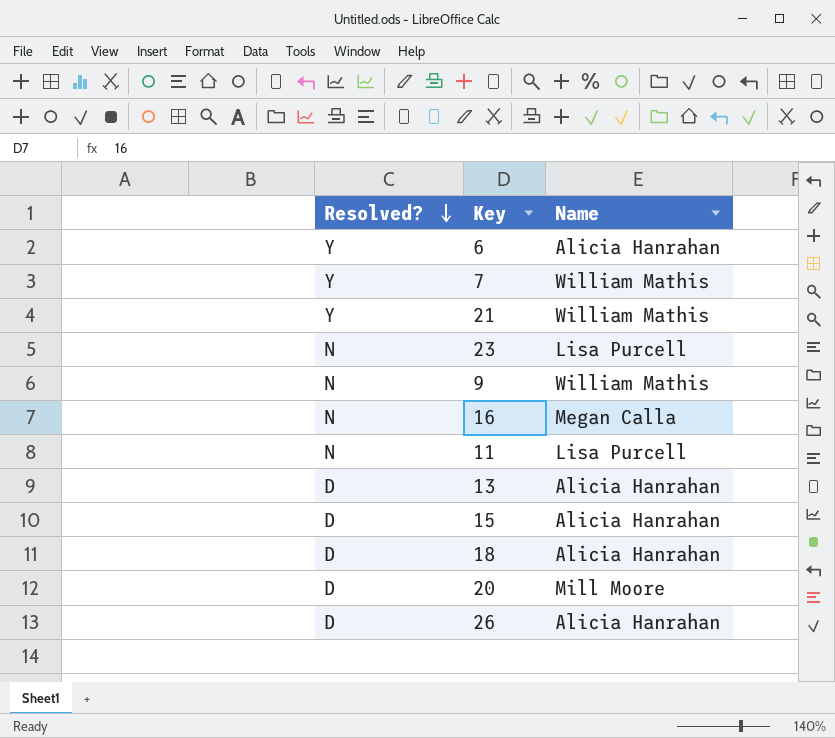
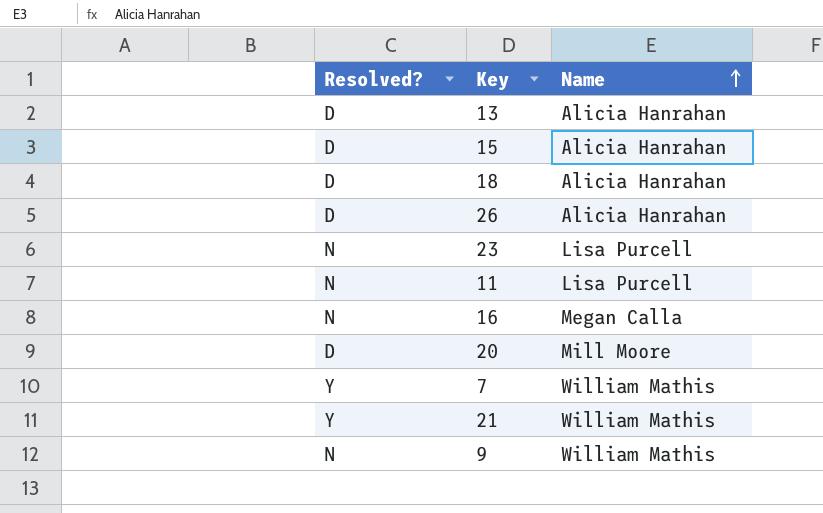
row order: Resolved? descending -> Name ascending
row 6: Y | Alicia Hanrahan -> none

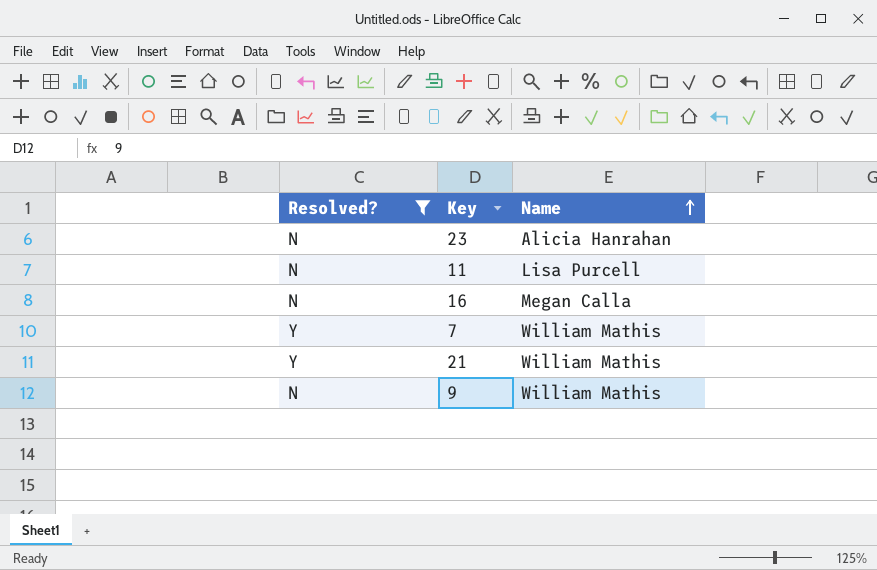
filter: none -> Resolved? != D
23 | Name: Lisa Purcell -> Alicia Hanrahan

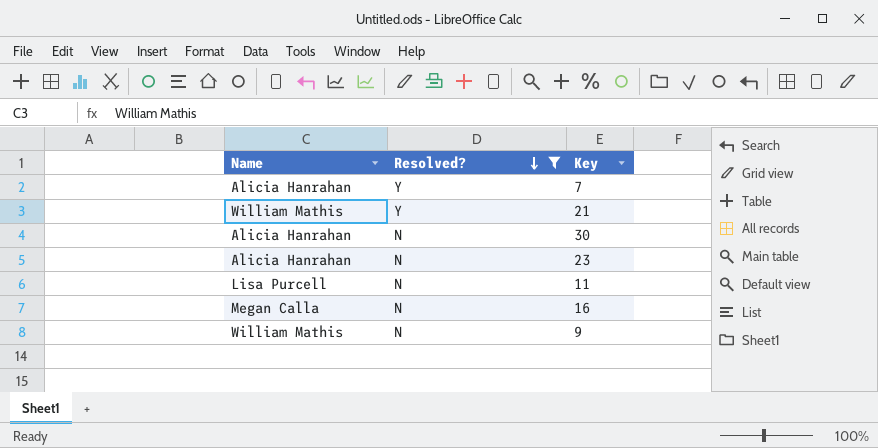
row order: Name ascending -> Resolved? descending
column Name | position: 3 -> 1
7 | Name: William Mathis -> Alicia Hanrahan
row 30: none -> Alicia Hanrahan | N

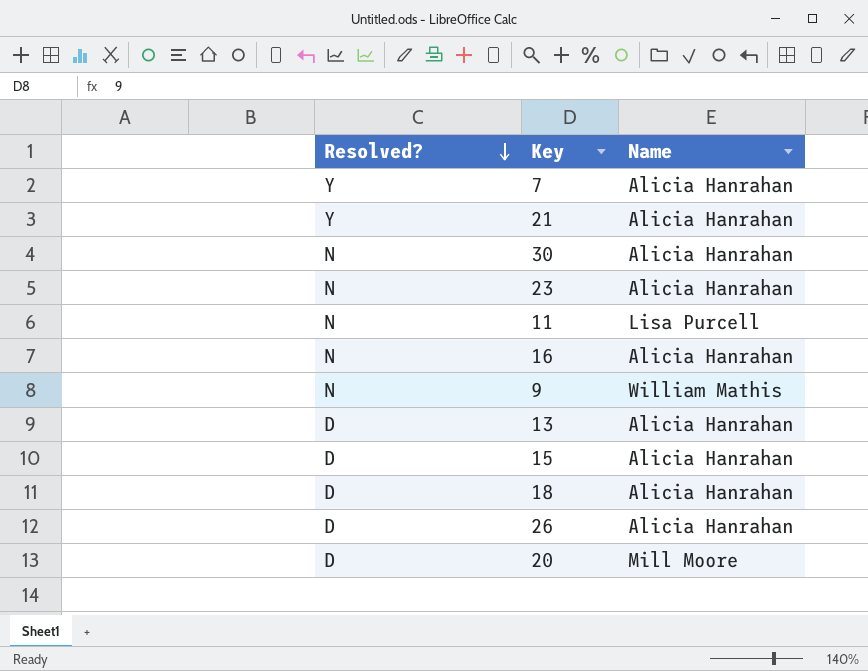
filter: Resolved? != D -> none
column Name | position: 1 -> 3
21 | Name: William Mathis -> Alicia Hanrahan
16 | Name: Megan Calla -> Alicia Hanrahan

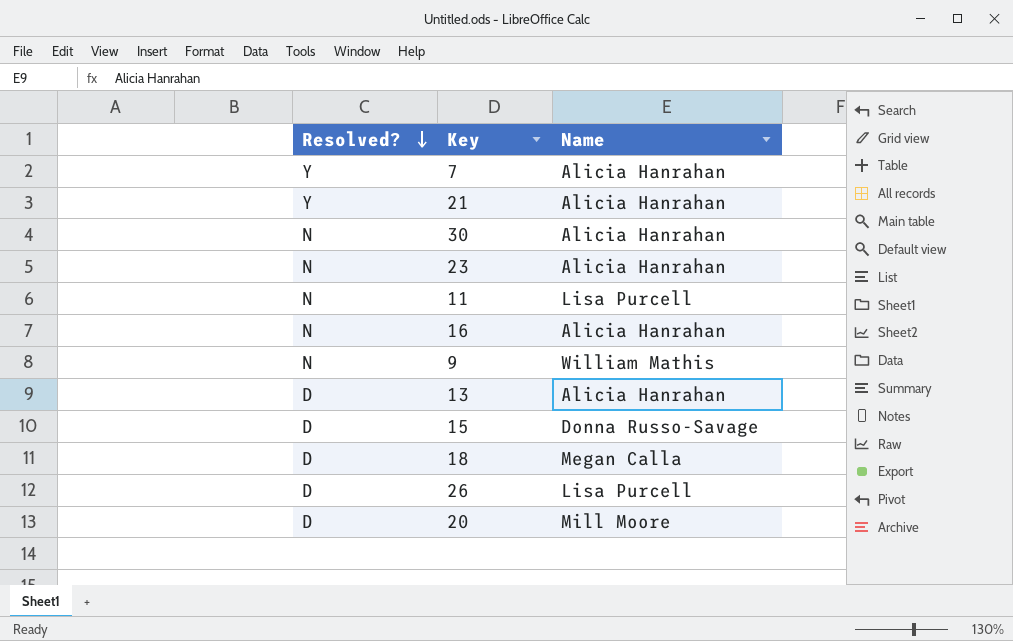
15 | Name: Alicia Hanrahan -> Donna Russo-Savage
18 | Name: Alicia Hanrahan -> Megan Calla
26 | Name: Alicia Hanrahan -> Lisa Purcell

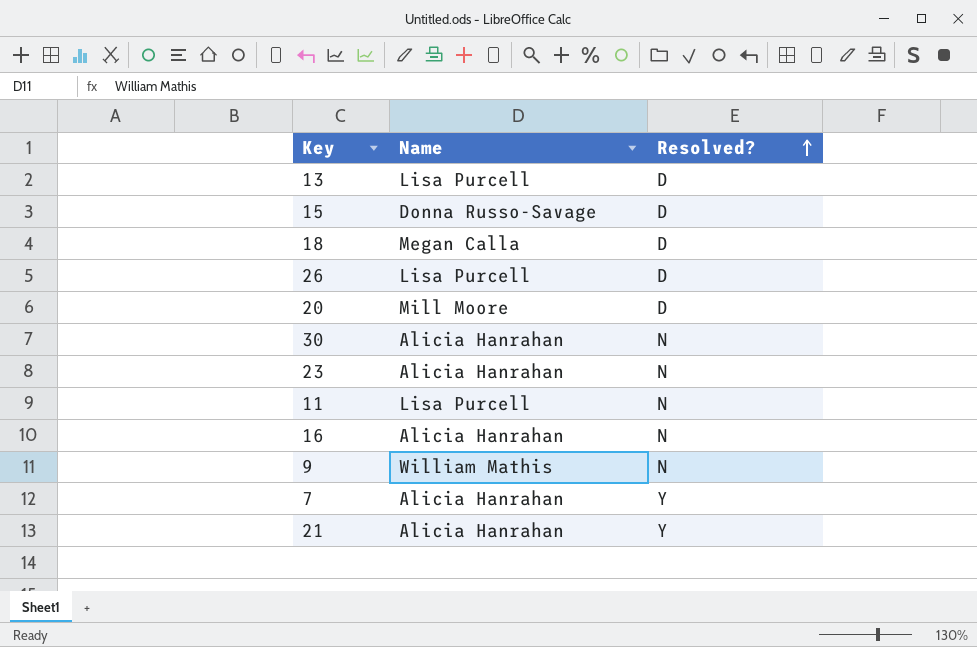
row order: Resolved? descending -> Resolved? ascending
column Resolved? | position: 1 -> 3
13 | Name: Alicia Hanrahan -> Lisa Purcell

